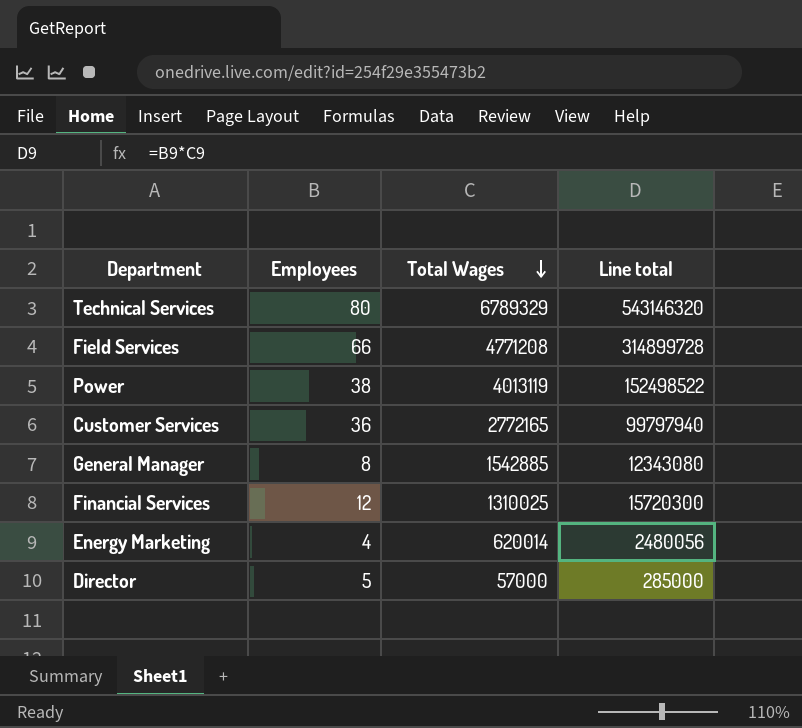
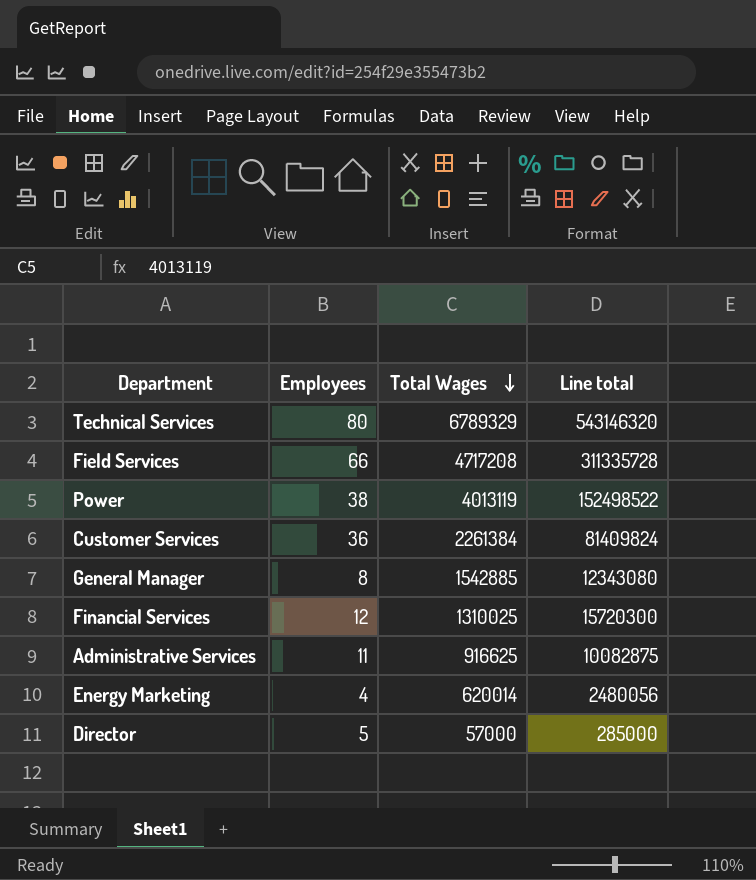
Field Services | Total Wages: 4771208 -> 4717208
Field Services | Line total: 314899728 -> 311335728
Customer Services | Total Wages: 2772165 -> 2261384
Customer Services | Line total: 99797940 -> 81409824
row Administrative Services: none -> 11 | 916625 | 10082875

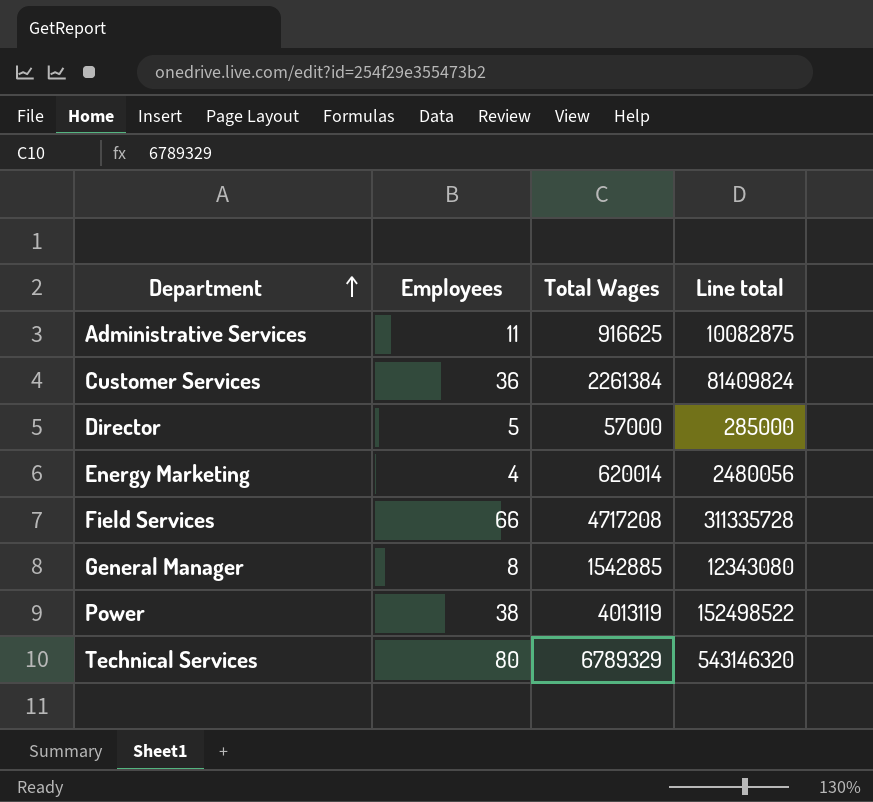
row order: Total Wages descending -> Department ascending
row Financial Services: 12 | 1310025 | 15720300 -> none

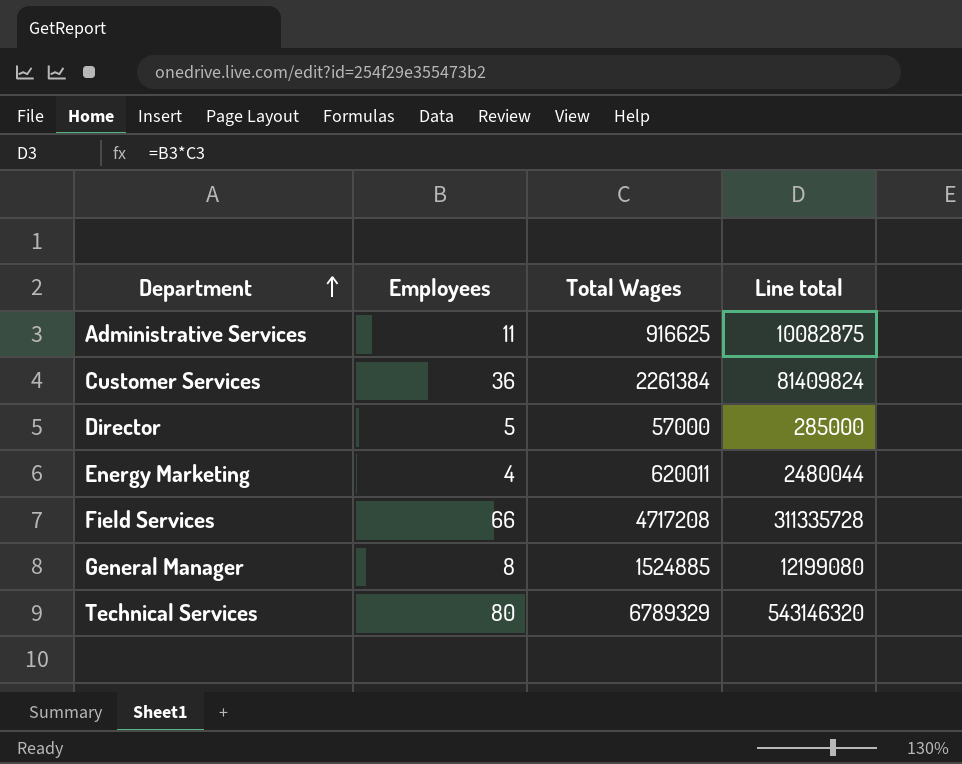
row Power: 38 | 4013119 | 152498522 -> none
Energy Marketing | Total Wages: 620014 -> 620011
Energy Marketing | Line total: 2480056 -> 2480044
General Manager | Total Wages: 1542885 -> 1524885
General Manager | Line total: 12343080 -> 12199080

